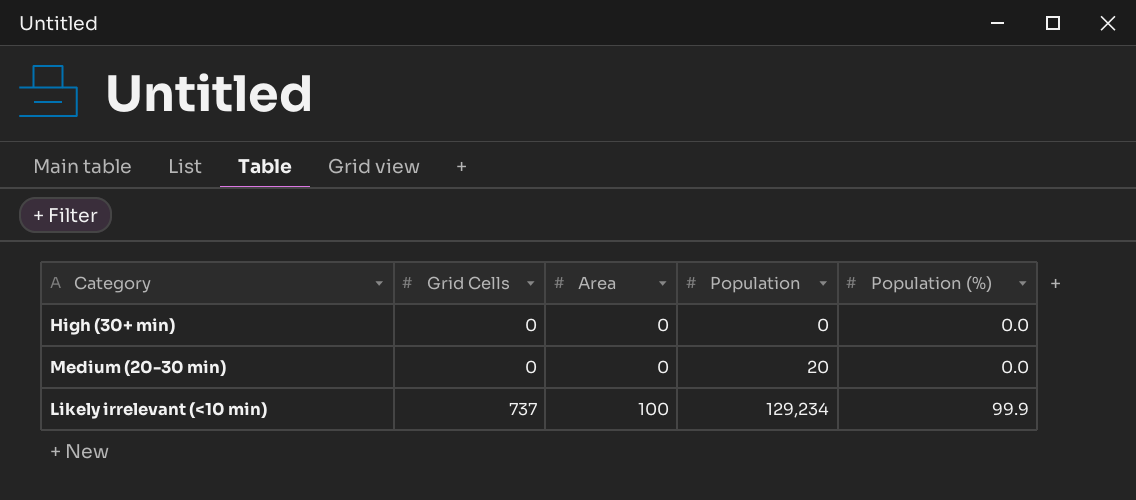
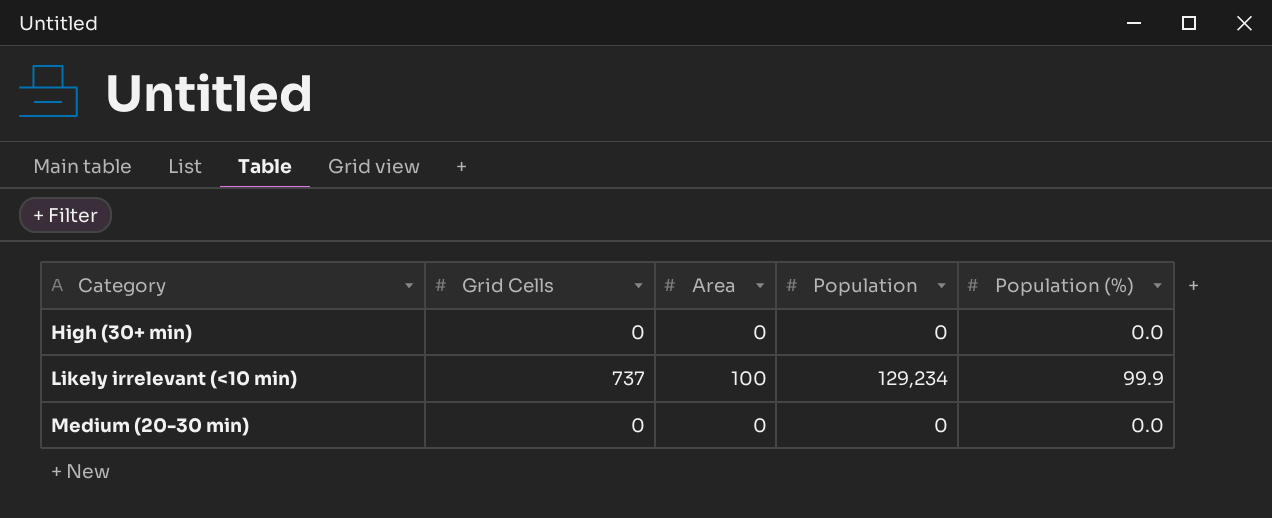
row order: Grid Cells ascending -> Category ascending
Medium (20-30 min) | Population: 20 -> 0

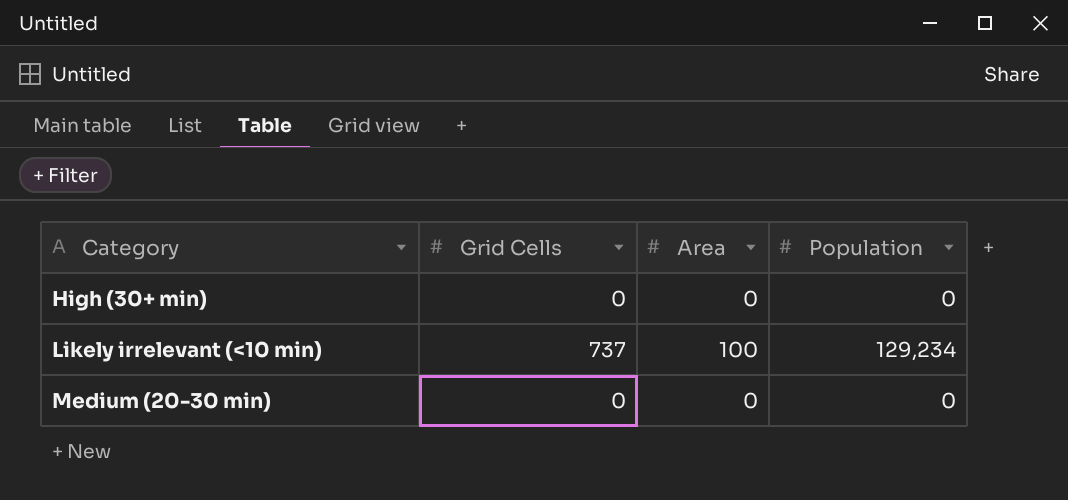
column Population (%) | position: 5 -> none

